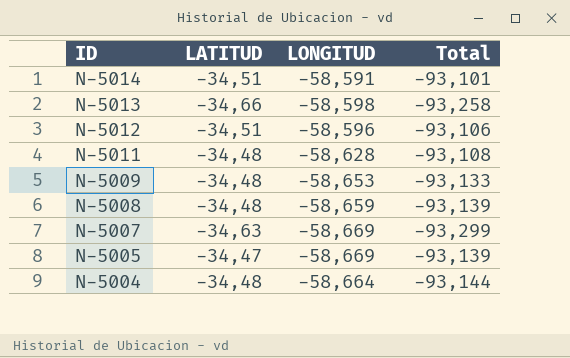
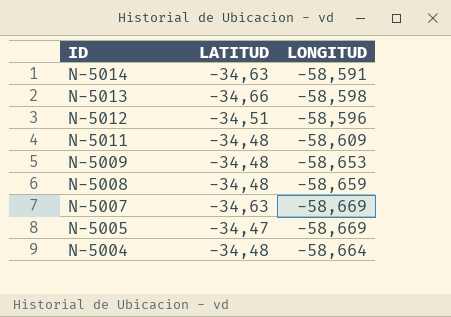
column Total | formula: [LATITUD] + [LONGITUD] -> none
N-5014 | LATITUD: -34,51 -> -34,63
N-5011 | LONGITUD: -58,628 -> -58,609

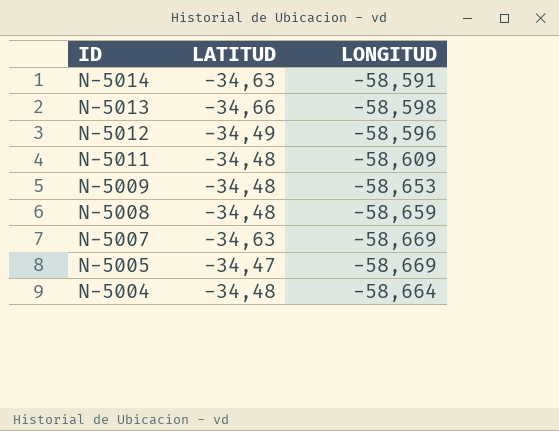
N-5012 | LATITUD: -34,51 -> -34,49

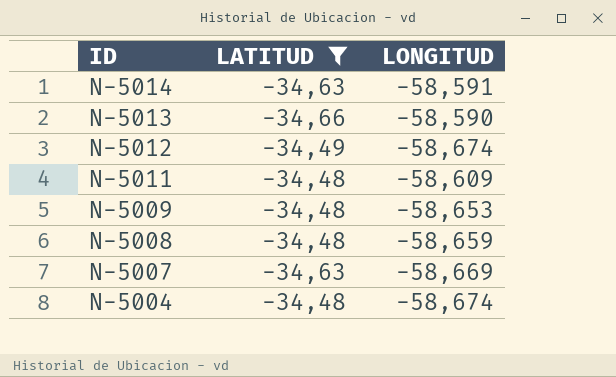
filter: none -> LATITUD != -34,47
N-5013 | LONGITUD: -58,598 -> -58,590
N-5012 | LONGITUD: -58,596 -> -58,674
N-5004 | LONGITUD: -58,664 -> -58,674

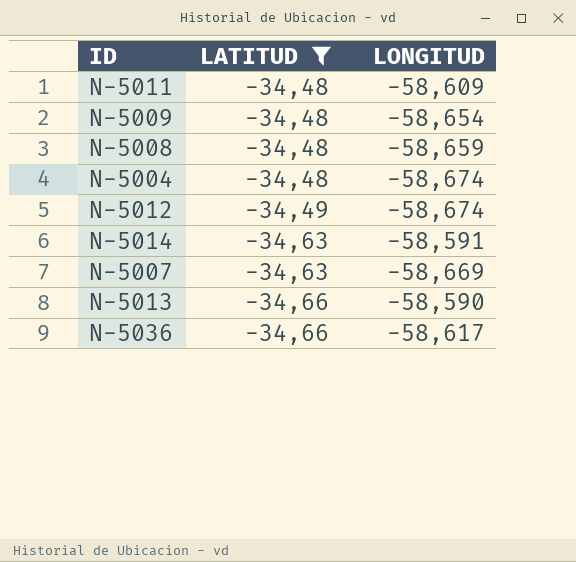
row order: ID descending -> LATITUD descending
N-5009 | LONGITUD: -58,653 -> -58,654
row N-5036: none -> -34,66 | -58,617

